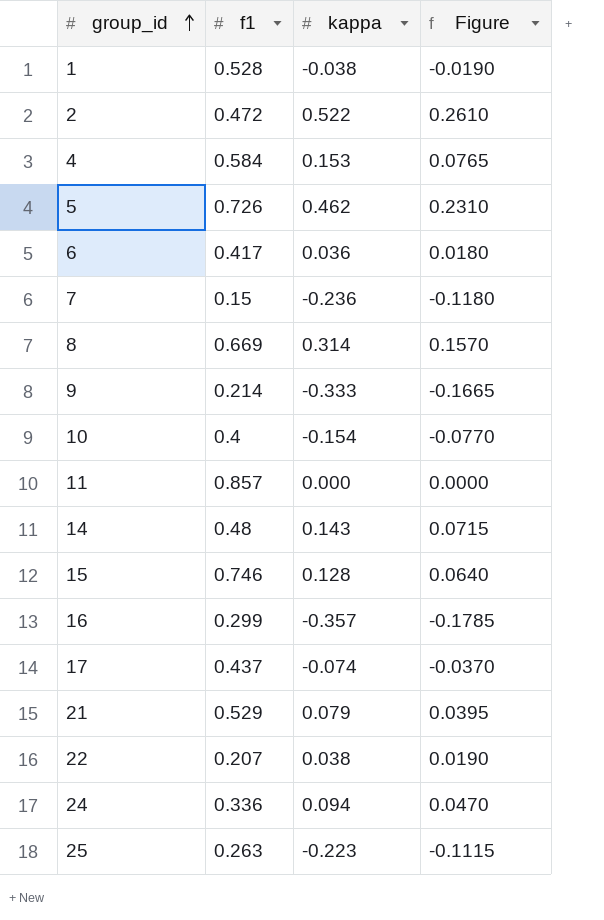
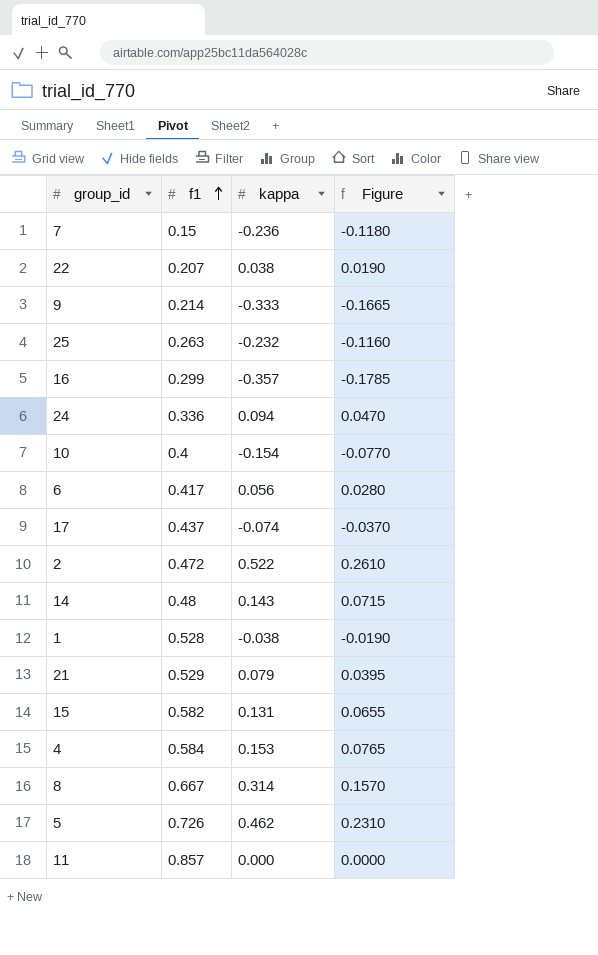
row order: group_id ascending -> f1 ascending
25 | kappa: -0.223 -> -0.232
25 | Figure: -0.1115 -> -0.1160
6 | kappa: 0.036 -> 0.056
6 | Figure: 0.0180 -> 0.0280
15 | f1: 0.746 -> 0.582
15 | kappa: 0.128 -> 0.131
15 | Figure: 0.0640 -> 0.0655
8 | f1: 0.669 -> 0.667

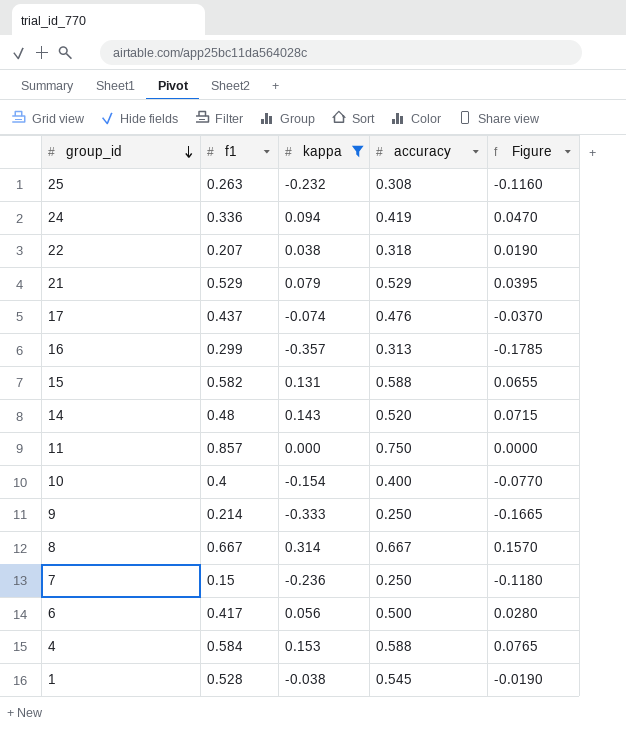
filter: none -> kappa <= 0.314
row order: f1 ascending -> group_id descending
column accuracy | position: none -> 4

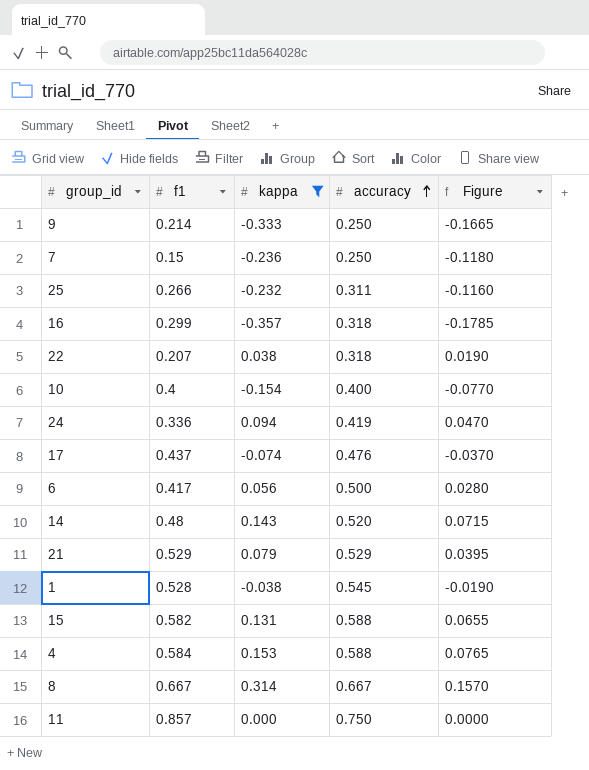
row order: group_id descending -> accuracy ascending
25 | f1: 0.263 -> 0.266
25 | accuracy: 0.308 -> 0.311
16 | accuracy: 0.313 -> 0.318

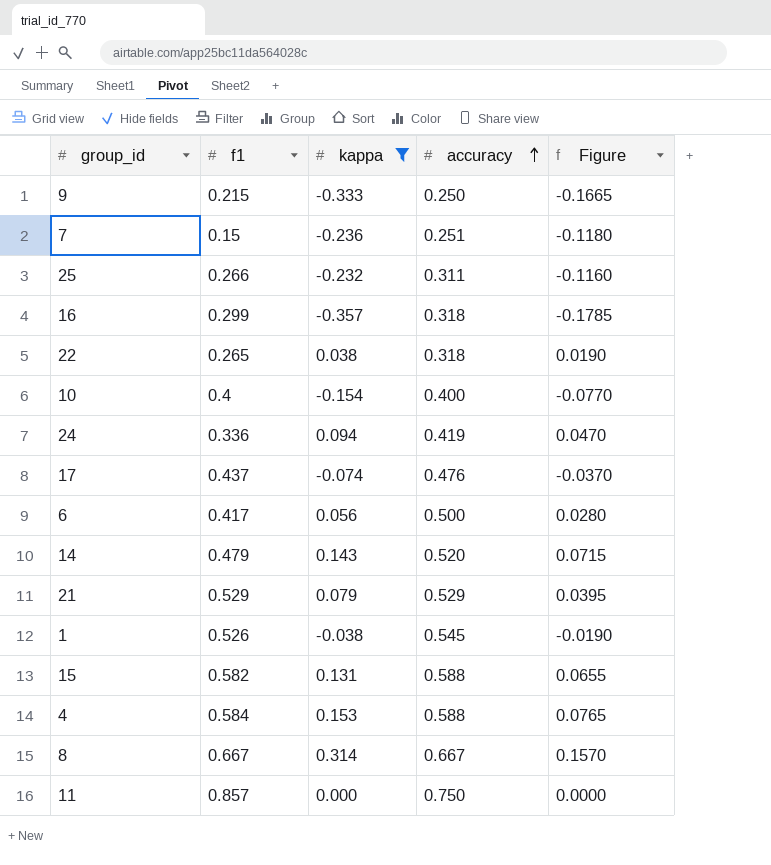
9 | f1: 0.214 -> 0.215
7 | accuracy: 0.250 -> 0.251
22 | f1: 0.207 -> 0.265
14 | f1: 0.48 -> 0.479
1 | f1: 0.528 -> 0.526

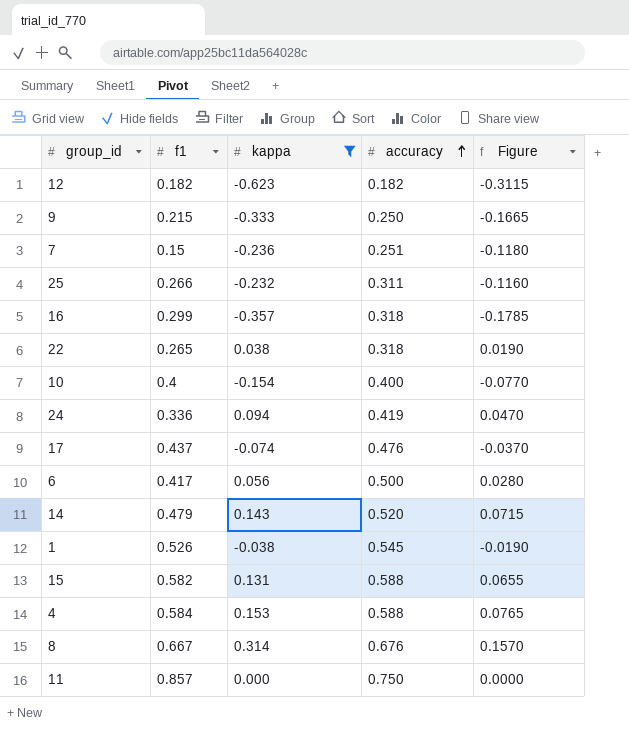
row 21: 0.529 | 0.079 | 0.529 | 0.0395 -> none
row 12: none -> 0.182 | -0.623 | 0.182 | -0.3115
8 | accuracy: 0.667 -> 0.676

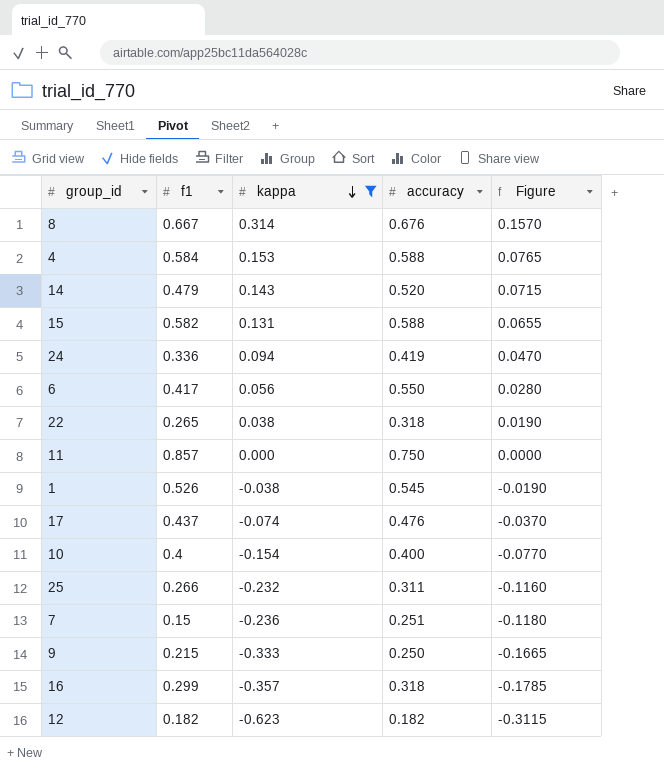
row order: accuracy ascending -> kappa descending
6 | accuracy: 0.500 -> 0.550

